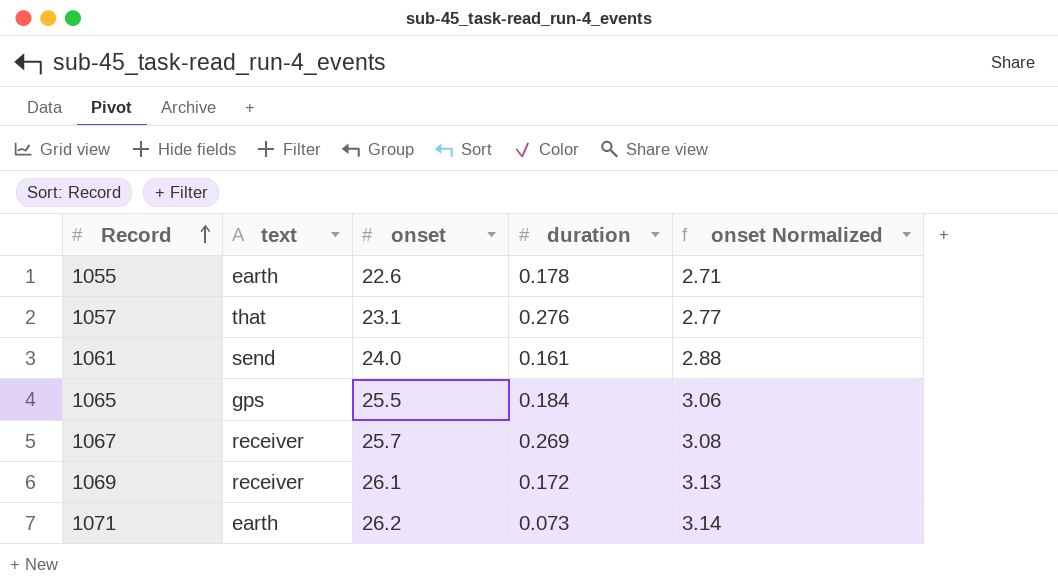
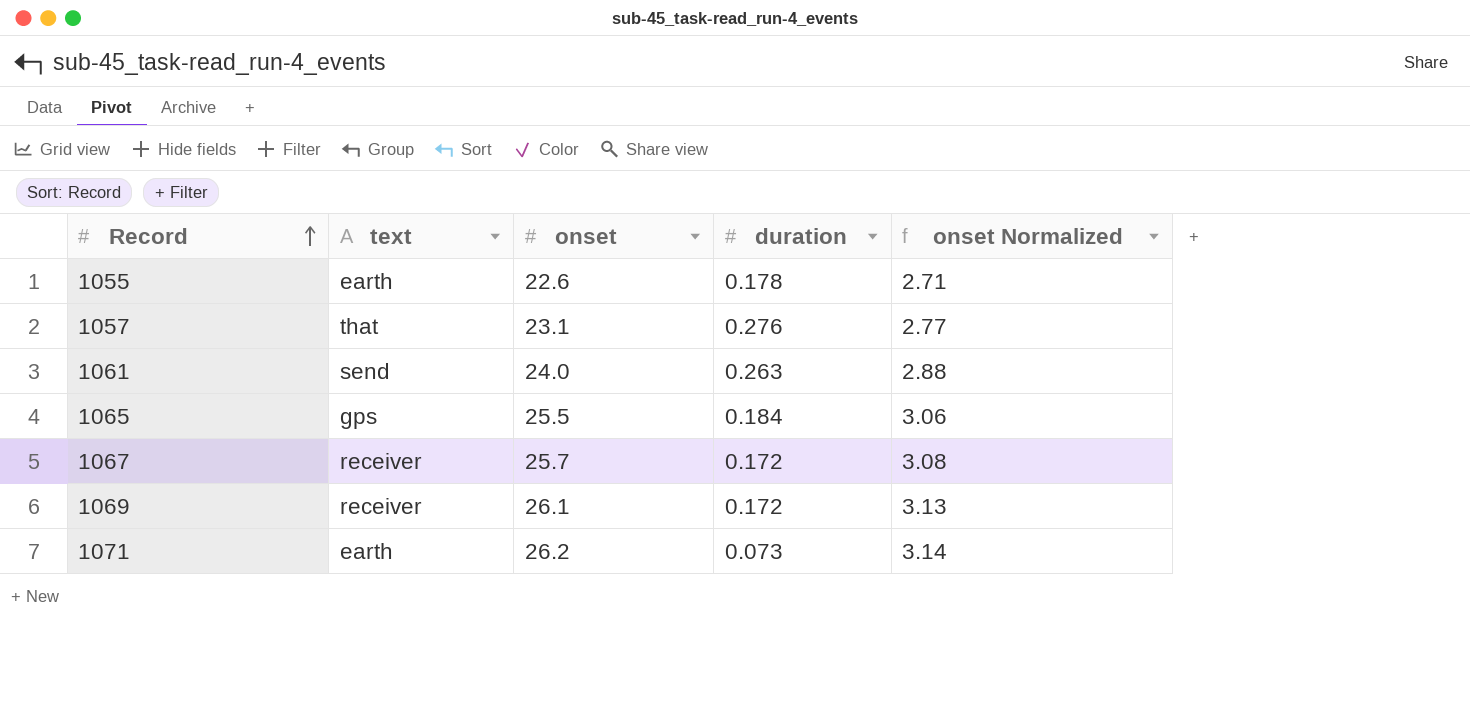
1061 | duration: 0.161 -> 0.263
1067 | duration: 0.269 -> 0.172

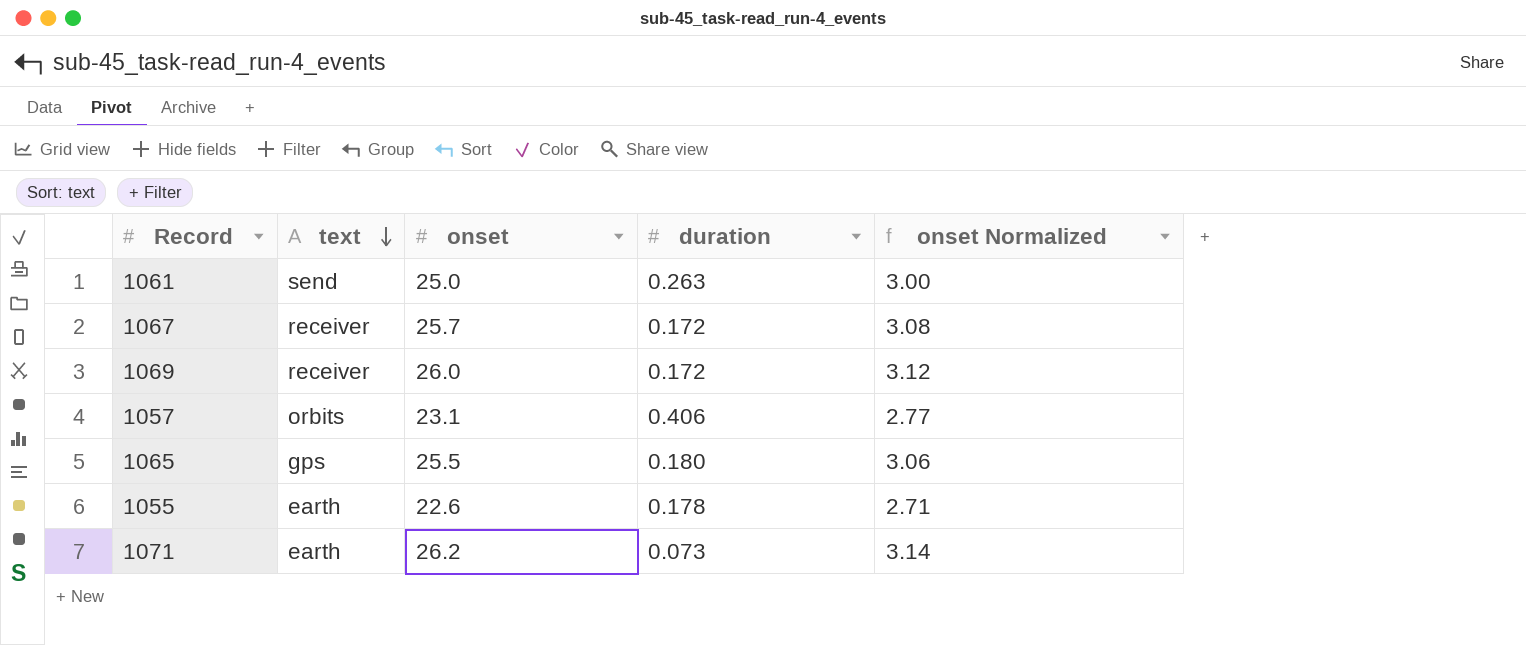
row order: Record ascending -> text descending
1061 | onset: 24.0 -> 25.0
1061 | onset Normalized: 2.88 -> 3.00
1069 | onset: 26.1 -> 26.0
1069 | onset Normalized: 3.13 -> 3.12
1057 | text: that -> orbits
1057 | duration: 0.276 -> 0.406
1065 | duration: 0.184 -> 0.180

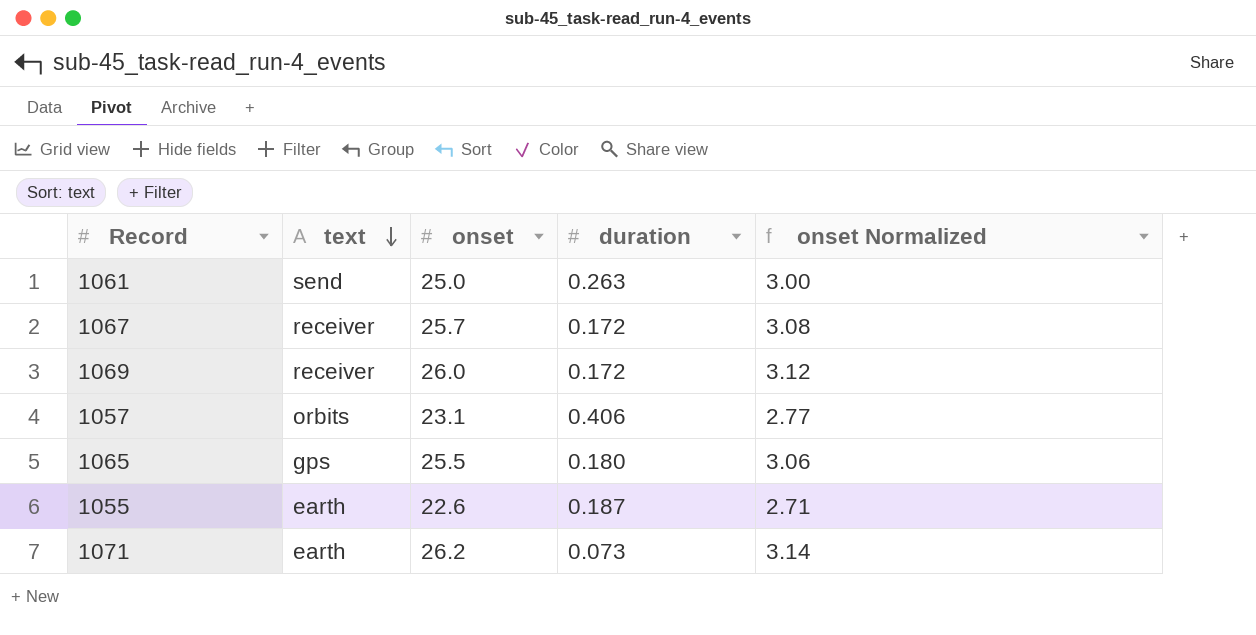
1055 | duration: 0.178 -> 0.187

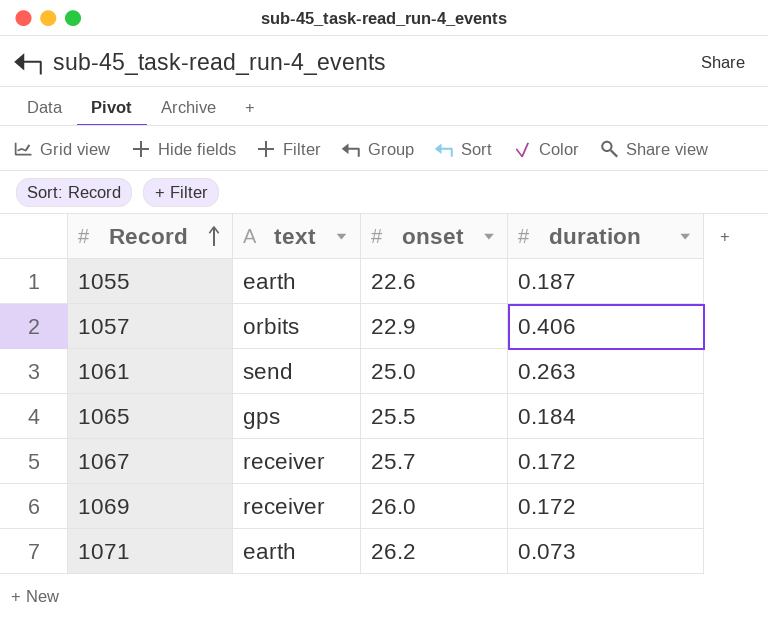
row order: text descending -> Record ascending
column onset Normalized | formula: [onset] * 0.12 -> none
1057 | onset: 23.1 -> 22.9
1065 | duration: 0.180 -> 0.184

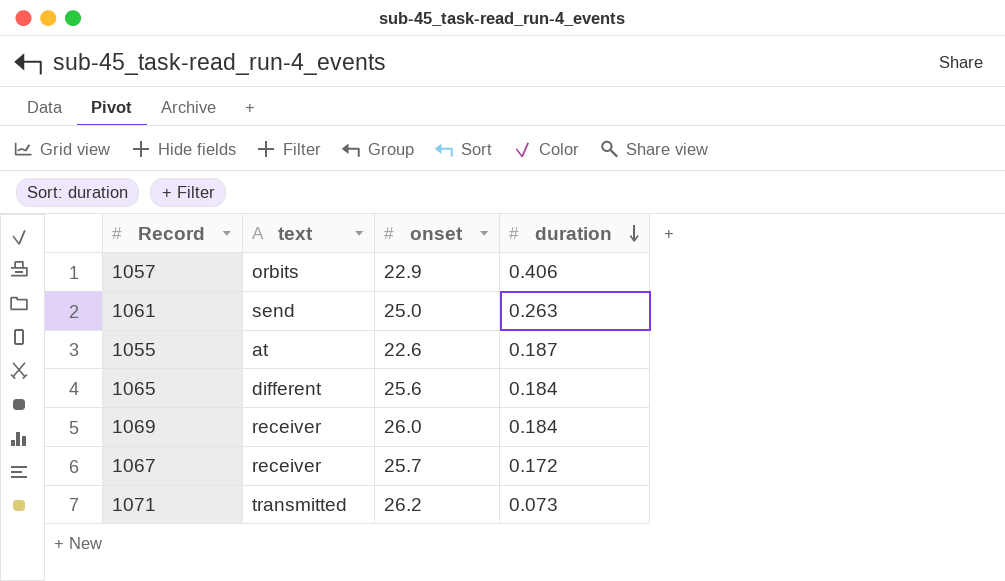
row order: Record ascending -> duration descending
1055 | text: earth -> at
1065 | text: gps -> different
1065 | onset: 25.5 -> 25.6
1069 | duration: 0.172 -> 0.184
1071 | text: earth -> transmitted

